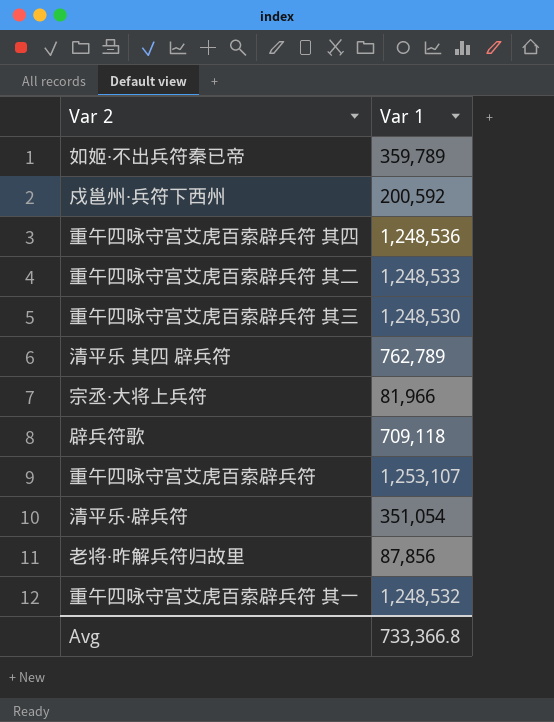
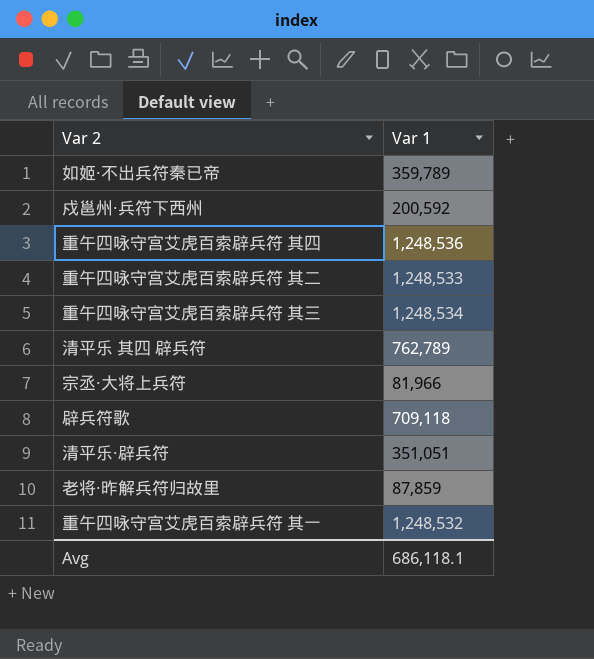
row 重午四咏守宫艾虎百索辟兵符: 1,253,107 -> none
重午四咏守宫艾虎百索辟兵符 其三 | Var 1: 1,248,530 -> 1,248,534
清平乐·辟兵符 | Var 1: 351,054 -> 351,051
老将·昨解兵符归故里 | Var 1: 87,856 -> 87,859
Avg | Var 1: 733,366.8 -> 686,118.1

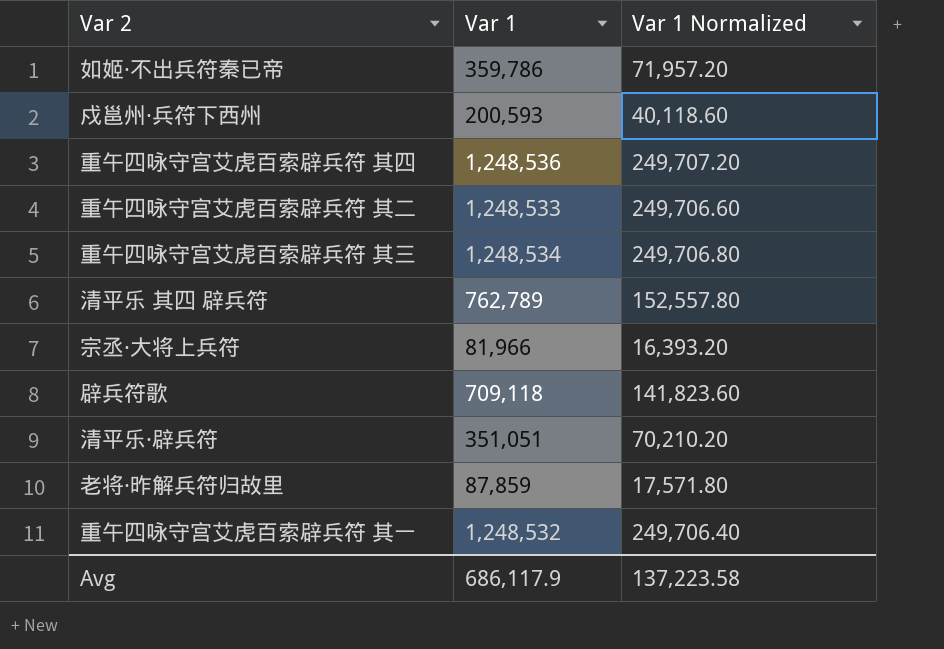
column Var 1 Normalized | formula: none -> [Var 1] * 0.2
如姬·不出兵符秦已帝 | Var 1: 359,789 -> 359,786
戍邕州·兵符下西州 | Var 1: 200,592 -> 200,593
Avg | Var 1: 686,118.1 -> 686,117.9

